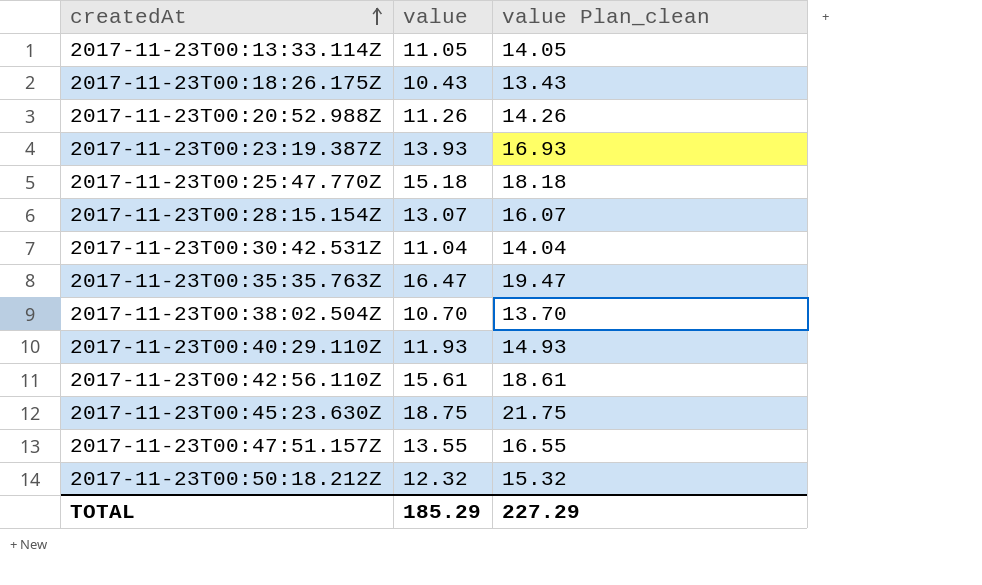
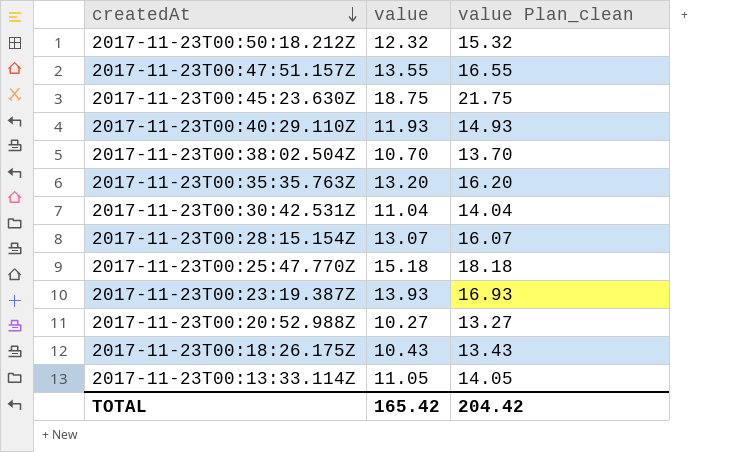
row order: createdAt ascending -> createdAt descending
row 2017-11-23T00:42:56.110Z: 15.61 | 18.61 -> none
2017-11-23T00:35:35.763Z | value: 16.47 -> 13.20
2017-11-23T00:35:35.763Z | value Plan_clean: 19.47 -> 16.20
2017-11-23T00:20:52.988Z | value: 11.26 -> 10.27
2017-11-23T00:20:52.988Z | value Plan_clean: 14.26 -> 13.27
TOTAL | value: 185.29 -> 165.42
TOTAL | value Plan_clean: 227.29 -> 204.42

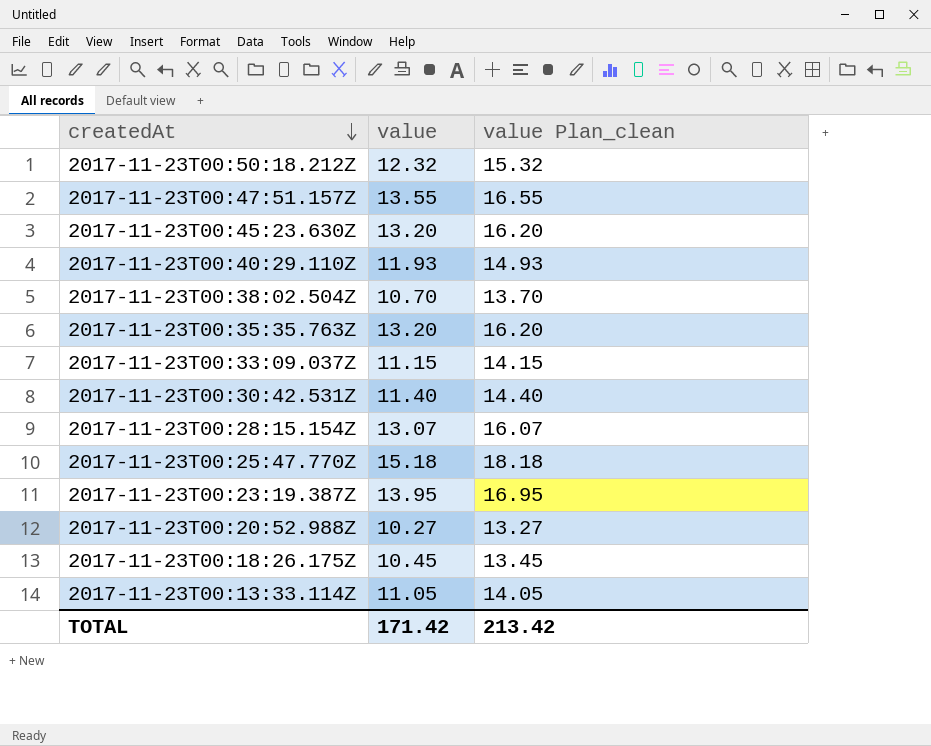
2017-11-23T00:45:23.630Z | value: 18.75 -> 13.20
2017-11-23T00:45:23.630Z | value Plan_clean: 21.75 -> 16.20
row 2017-11-23T00:33:09.037Z: none -> 11.15 | 14.15
2017-11-23T00:30:42.531Z | value: 11.04 -> 11.40
2017-11-23T00:30:42.531Z | value Plan_clean: 14.04 -> 14.40
2017-11-23T00:23:19.387Z | value: 13.93 -> 13.95
2017-11-23T00:23:19.387Z | value Plan_clean: 16.93 -> 16.95
2017-11-23T00:18:26.175Z | value: 10.43 -> 10.45
2017-11-23T00:18:26.175Z | value Plan_clean: 13.43 -> 13.45
TOTAL | value: 165.42 -> 171.42
TOTAL | value Plan_clean: 204.42 -> 213.42

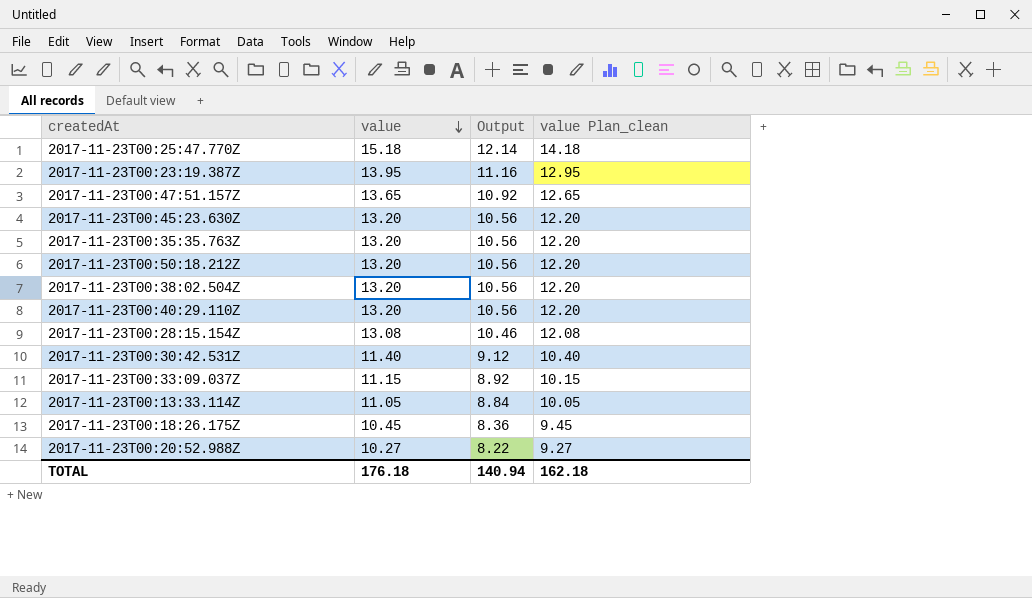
row order: createdAt descending -> value descending
column Output | formula: none -> [value] * 0.8
column value Plan_clean | formula: [value] + 3 -> [value] - 1
2017-11-23T00:47:51.157Z | value: 13.55 -> 13.65
2017-11-23T00:50:18.212Z | value: 12.32 -> 13.20
2017-11-23T00:38:02.504Z | value: 10.70 -> 13.20
2017-11-23T00:40:29.110Z | value: 11.93 -> 13.20
2017-11-23T00:28:15.154Z | value: 13.07 -> 13.08
TOTAL | value: 171.42 -> 176.18
TOTAL | value Plan_clean: 213.42 -> 162.18

